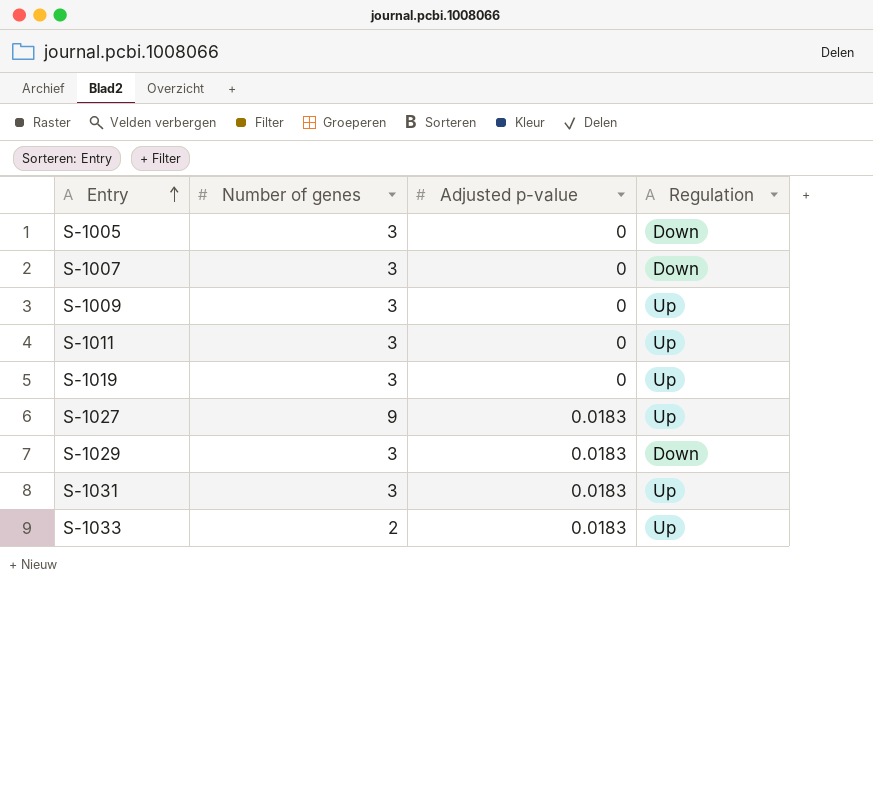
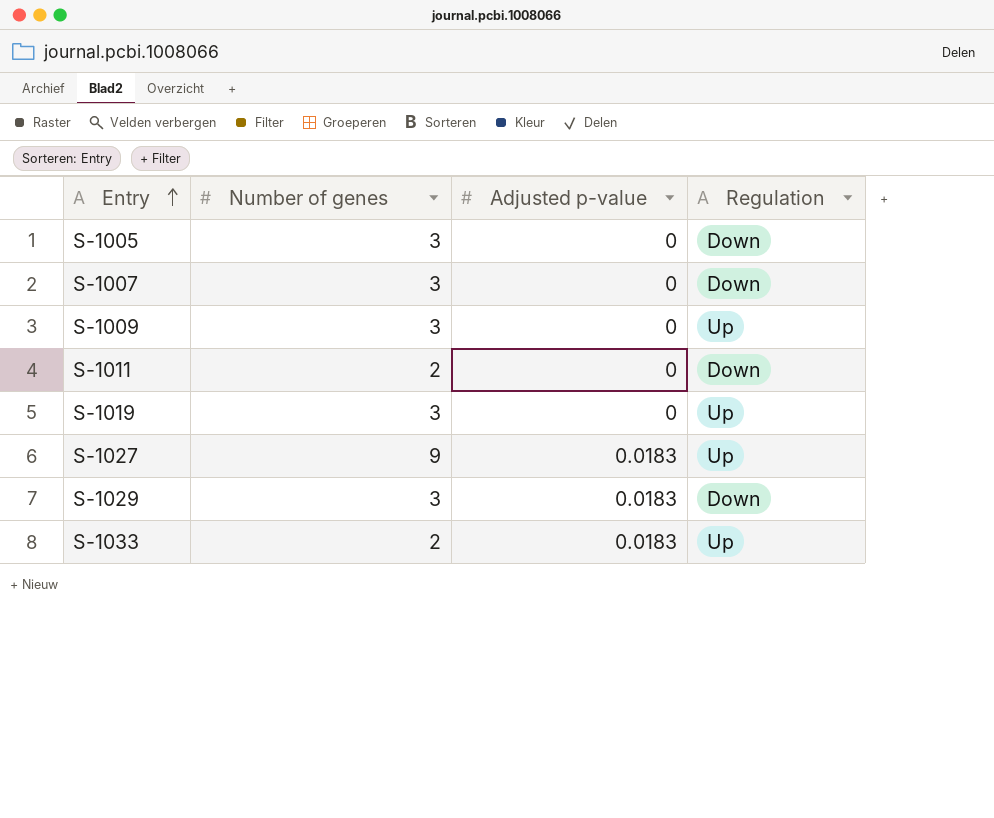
row S-1031: 3 | 0.0183 | Up -> none
S-1011 | Number of genes: 3 -> 2
S-1011 | Regulation: Up -> Down

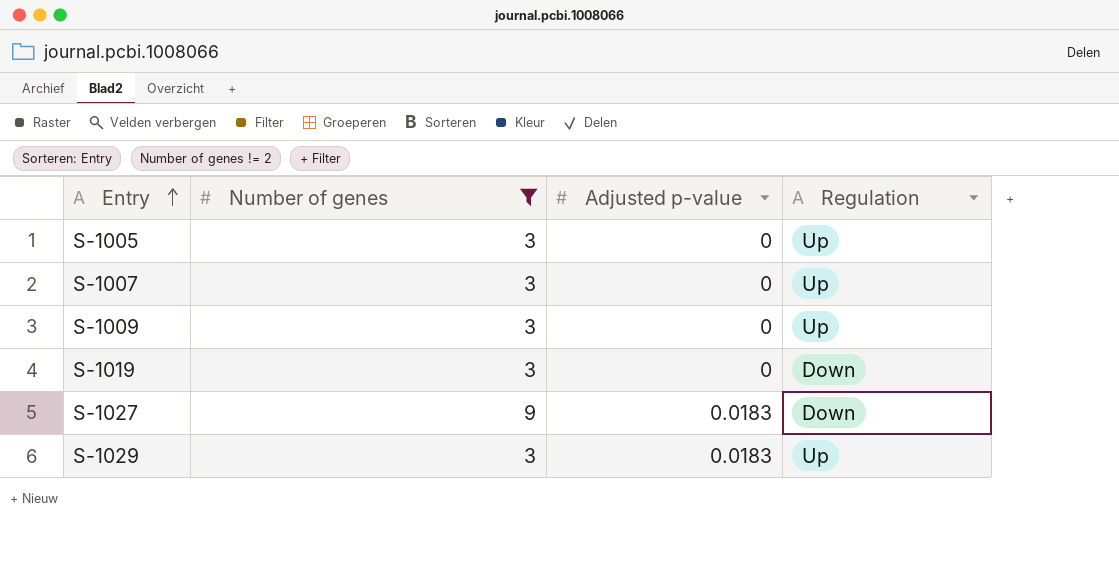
filter: none -> Number of genes != 2
S-1005 | Regulation: Down -> Up
S-1007 | Regulation: Down -> Up
S-1019 | Regulation: Up -> Down
S-1027 | Regulation: Up -> Down
S-1029 | Regulation: Down -> Up

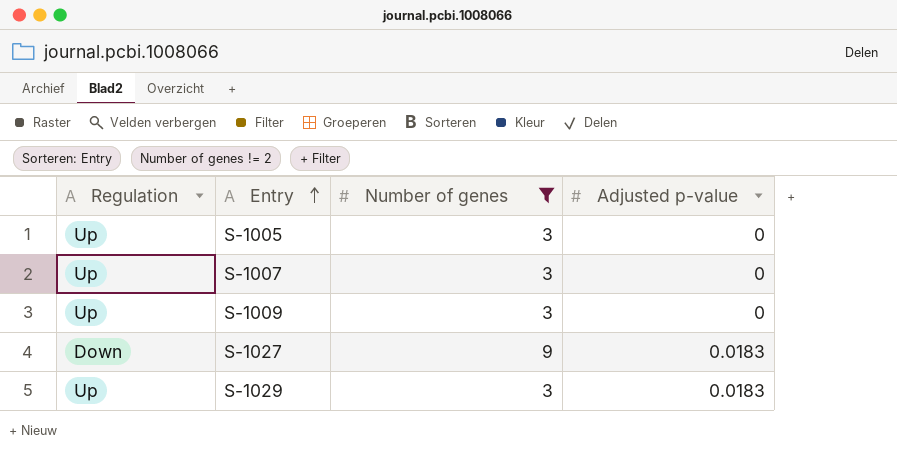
column Regulation | position: 4 -> 1
row S-1019: 3 | 0 | Down -> none

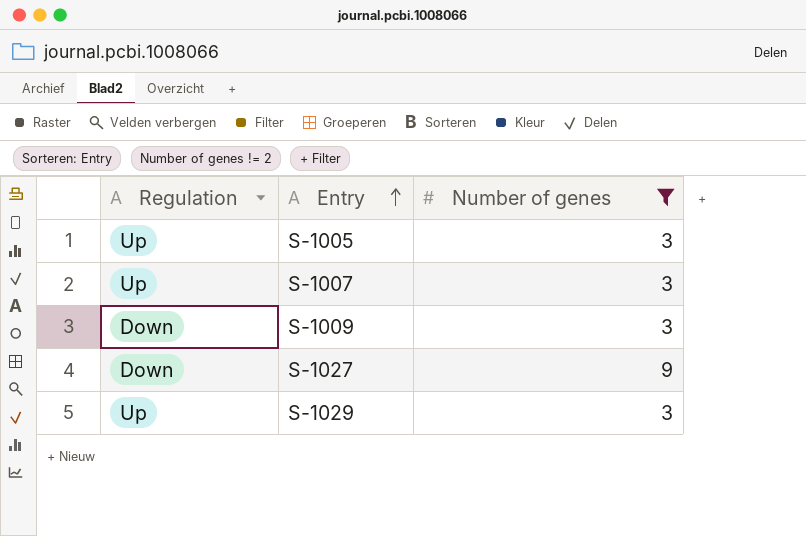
column Adjusted p-value | position: 4 -> none
S-1009 | Regulation: Up -> Down

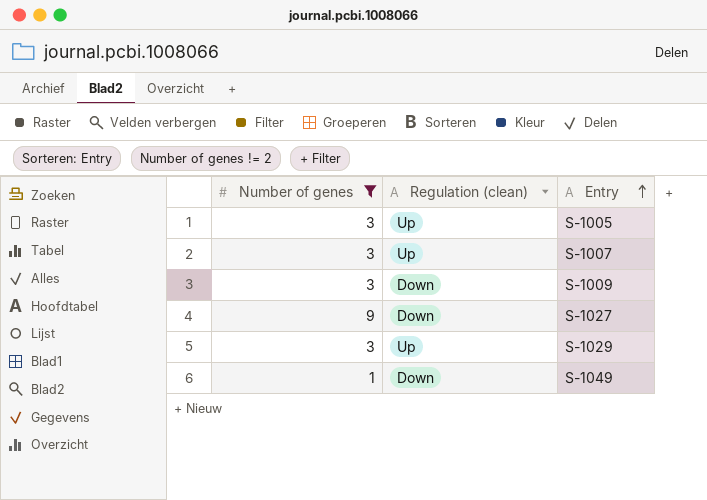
column Number of genes | position: 3 -> 1
column name: Regulation -> Regulation (clean)
row S-1049: none -> 1 | Down

